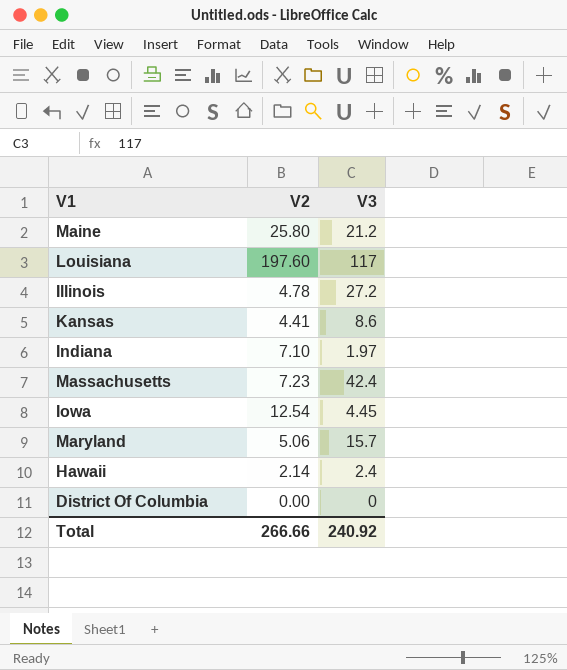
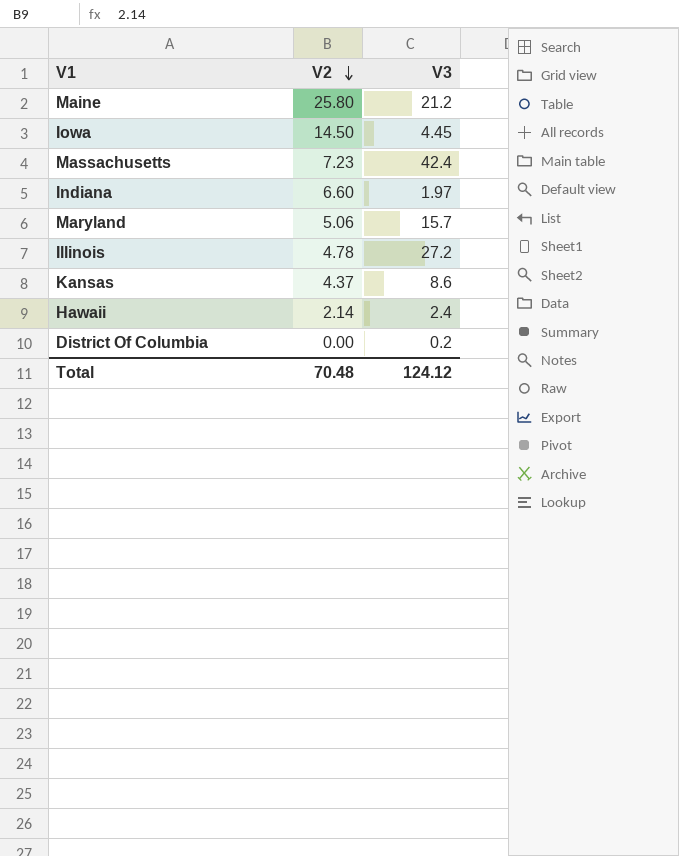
row order: none -> V2 descending
row Louisiana: 197.60 | 117 -> none
Iowa | V2: 12.54 -> 14.50
Indiana | V2: 7.10 -> 6.60
Kansas | V2: 4.41 -> 4.37
District Of Columbia | V3: 0 -> 0.2
Total | V2: 266.66 -> 70.48
Total | V3: 240.92 -> 124.12

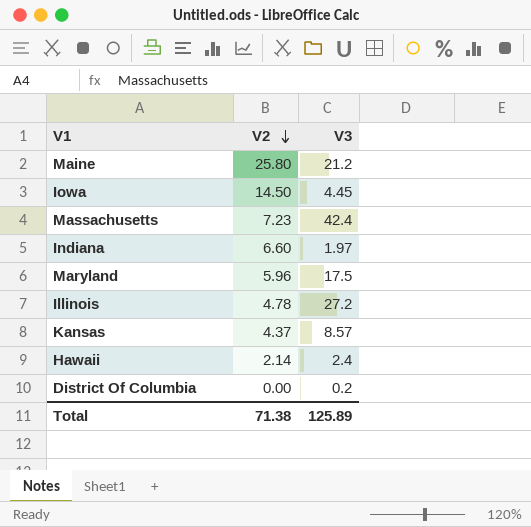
Maryland | V2: 5.06 -> 5.96
Maryland | V3: 15.7 -> 17.5
Kansas | V3: 8.6 -> 8.57
Total | V2: 70.48 -> 71.38
Total | V3: 124.12 -> 125.89

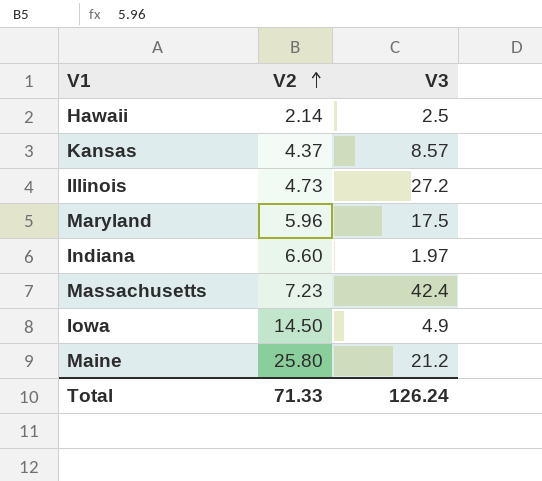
row order: V2 descending -> V2 ascending
row District Of Columbia: 0.00 | 0.2 -> none
Hawaii | V3: 2.4 -> 2.5
Illinois | V2: 4.78 -> 4.73
Iowa | V3: 4.45 -> 4.9
Total | V2: 71.38 -> 71.33
Total | V3: 125.89 -> 126.24

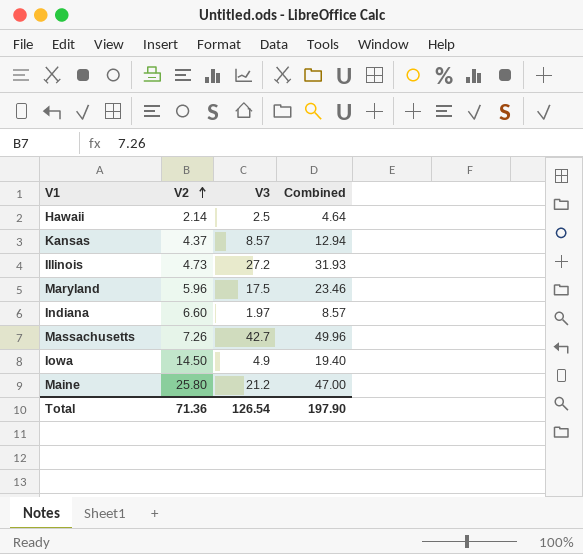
column Combined | formula: none -> [V2] + [V3]
Massachusetts | V2: 7.23 -> 7.26
Massachusetts | V3: 42.4 -> 42.7
Total | V2: 71.33 -> 71.36
Total | V3: 126.24 -> 126.54

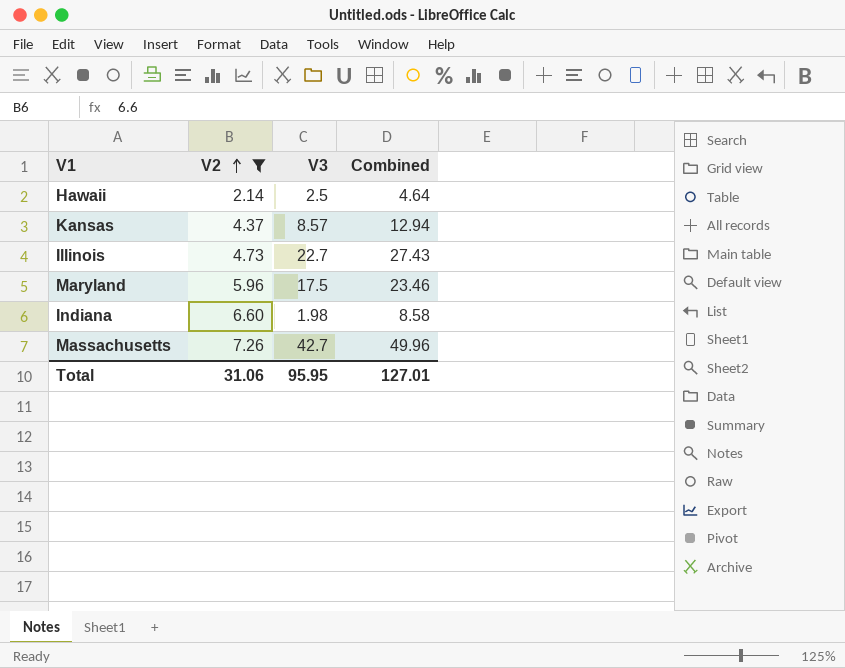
filter: none -> V2 <= 7.26
Illinois | V3: 27.2 -> 22.7
Illinois | Combined: 31.93 -> 27.43
Indiana | V3: 1.97 -> 1.98
Indiana | Combined: 8.57 -> 8.58
Total | V2: 71.36 -> 31.06
Total | V3: 126.54 -> 95.95
Total | Combined: 197.90 -> 127.01

